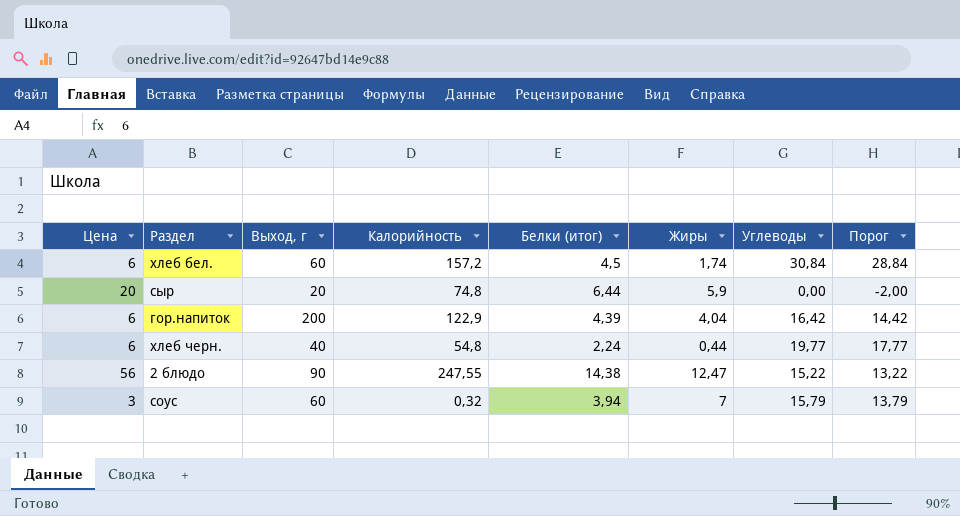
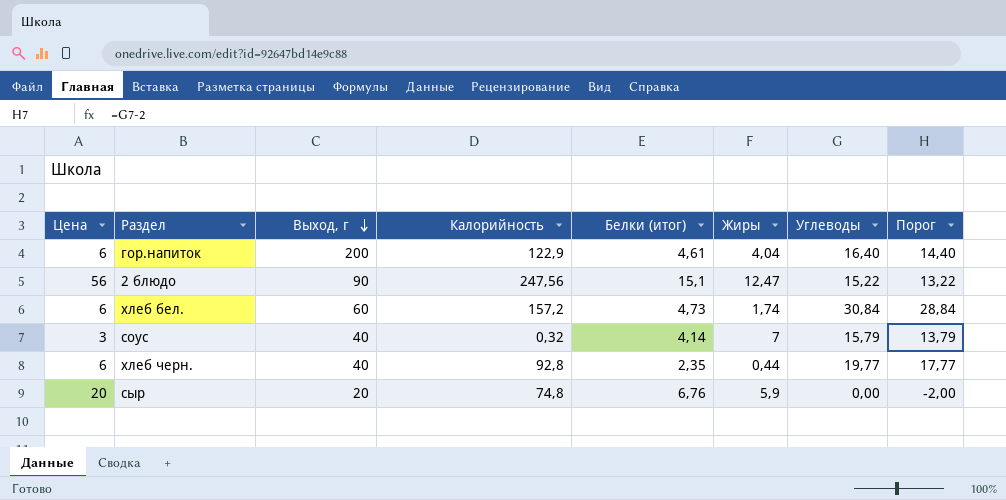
row order: none -> Выход, г descending
гор.напиток | Белки (итог): 4,39 -> 4,61
гор.напиток | Углеводы: 16,42 -> 16,40
гор.напиток | Порог: 14,42 -> 14,40
2 блюдо | Калорийность: 247,55 -> 247,56
2 блюдо | Белки (итог): 14,38 -> 15,1
хлеб бел. | Белки (итог): 4,5 -> 4,73
соус | Выход, г: 60 -> 40
соус | Белки (итог): 3,94 -> 4,14
хлеб черн. | Калорийность: 54,8 -> 92,8
хлеб черн. | Белки (итог): 2,24 -> 2,35
сыр | Белки (итог): 6,44 -> 6,76

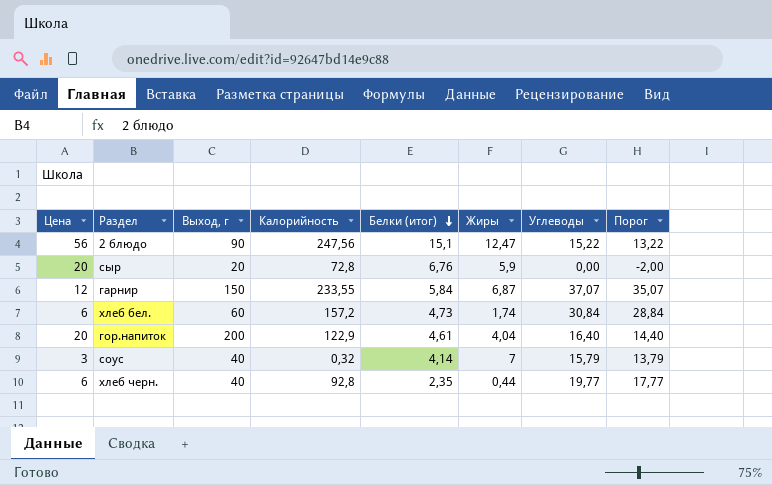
row order: Выход, г descending -> Белки (итог) descending
сыр | Калорийность: 74,8 -> 72,8
row гарнир: none -> 12 | 150 | 233,55 | 5,84 | 6,87 | 37,07 | 35,07
гор.напиток | Цена: 6 -> 20

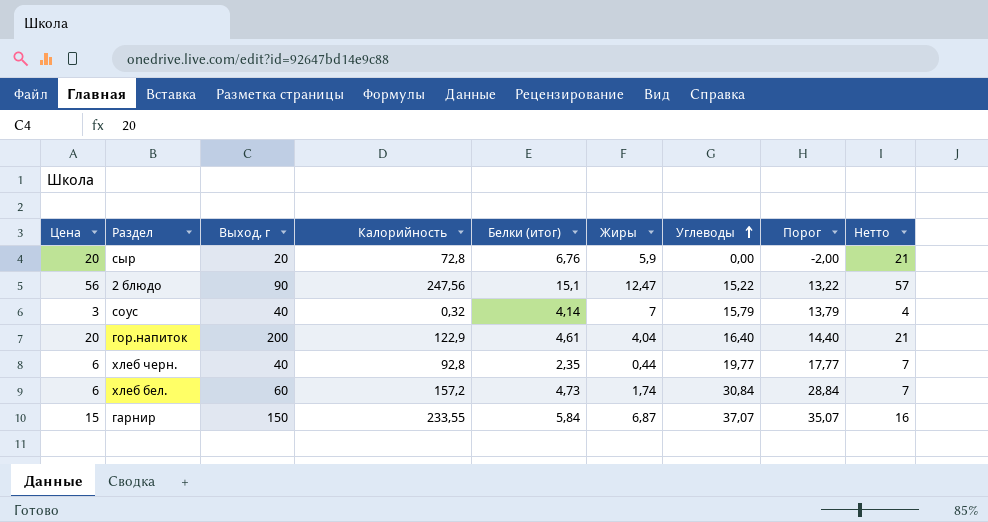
row order: Белки (итог) descending -> Углеводы ascending
column Нетто | formula: none -> [Цена] + 1
гарнир | Цена: 12 -> 15

